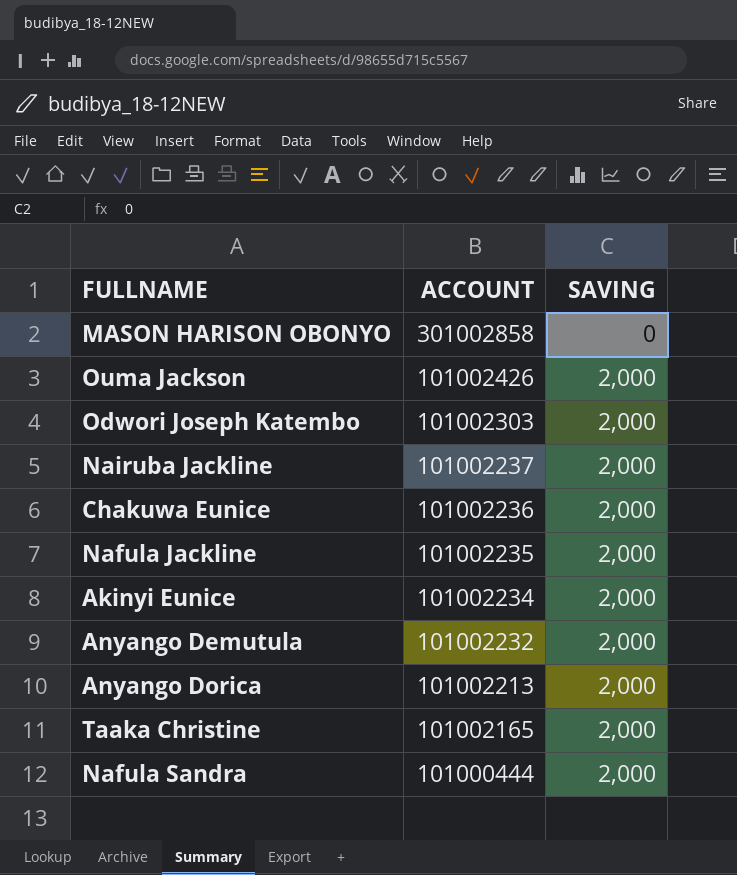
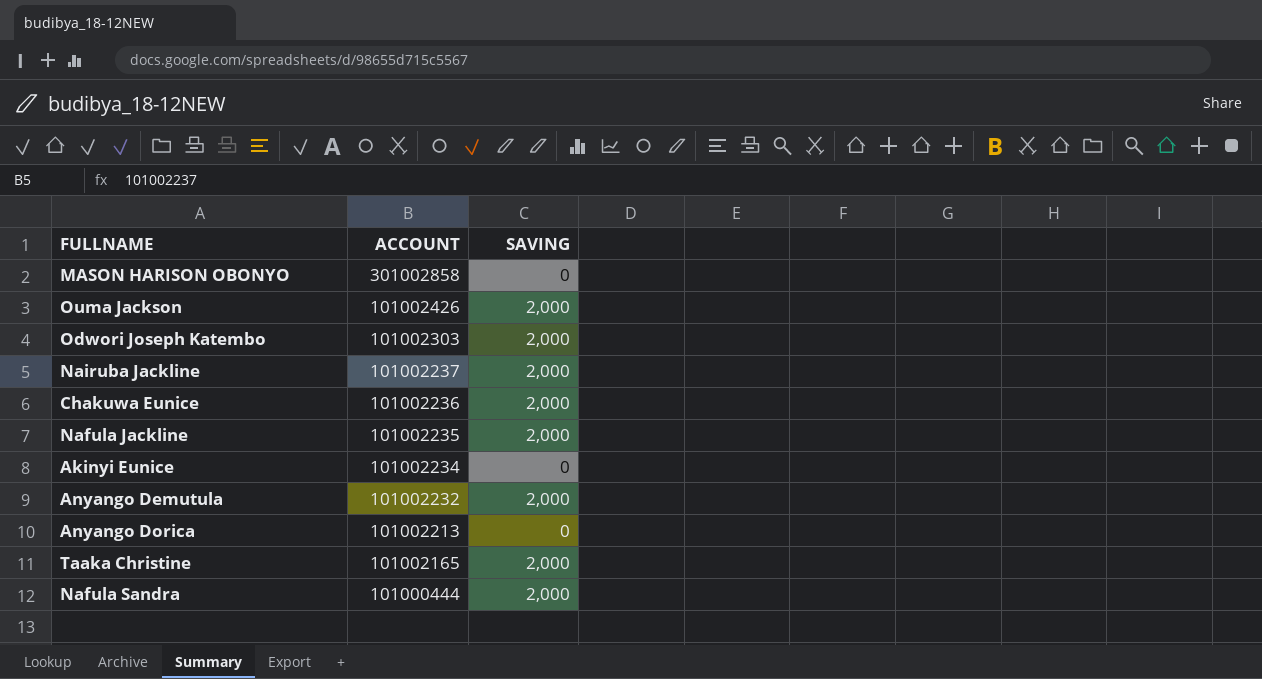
Akinyi Eunice | SAVING: 2,000 -> 0
Anyango Dorica | SAVING: 2,000 -> 0

